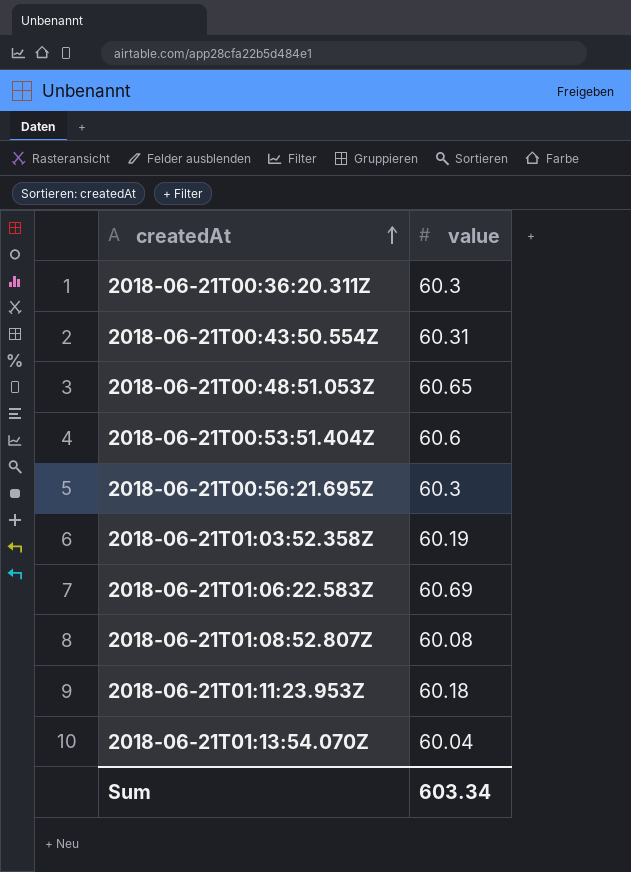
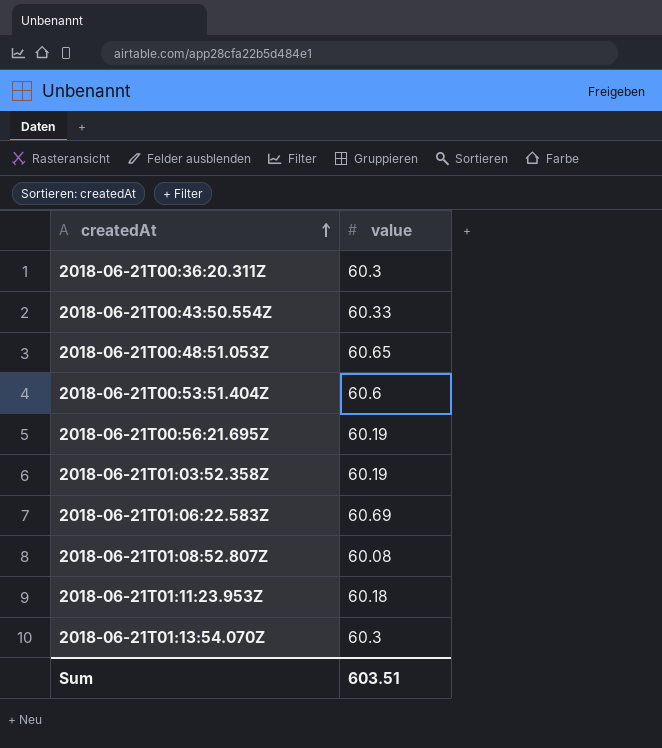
2018-06-21T00:43:50.554Z | value: 60.31 -> 60.33
2018-06-21T00:56:21.695Z | value: 60.3 -> 60.19
2018-06-21T01:13:54.070Z | value: 60.04 -> 60.3
Sum | value: 603.34 -> 603.51

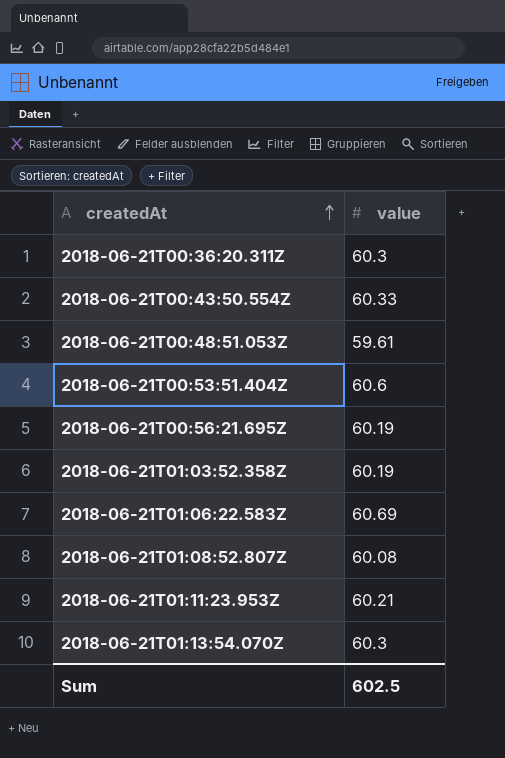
2018-06-21T00:48:51.053Z | value: 60.65 -> 59.61
2018-06-21T01:11:23.953Z | value: 60.18 -> 60.21
Sum | value: 603.51 -> 602.5

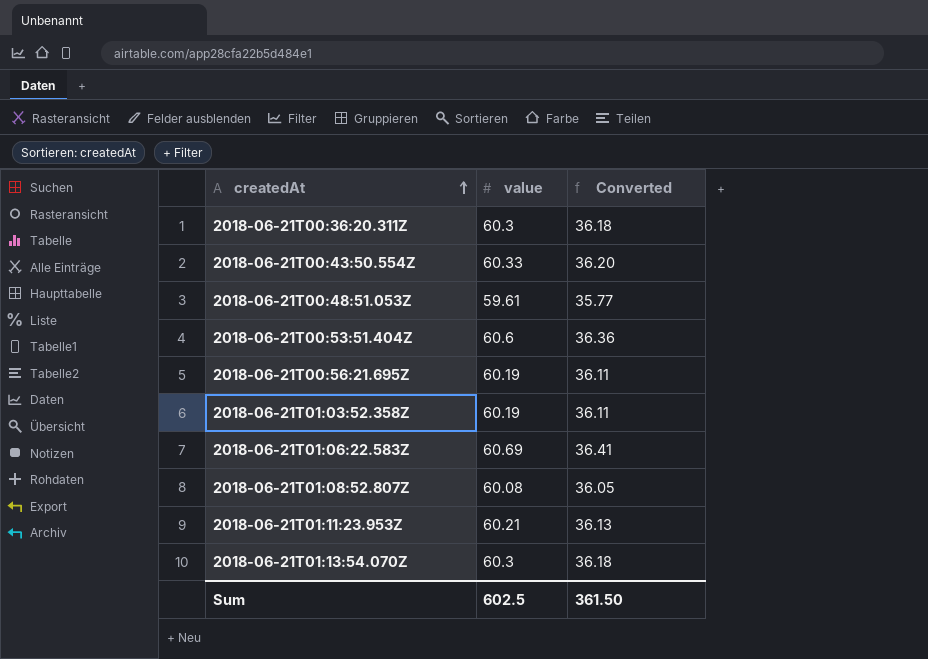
column Converted | formula: none -> [value] * 0.6

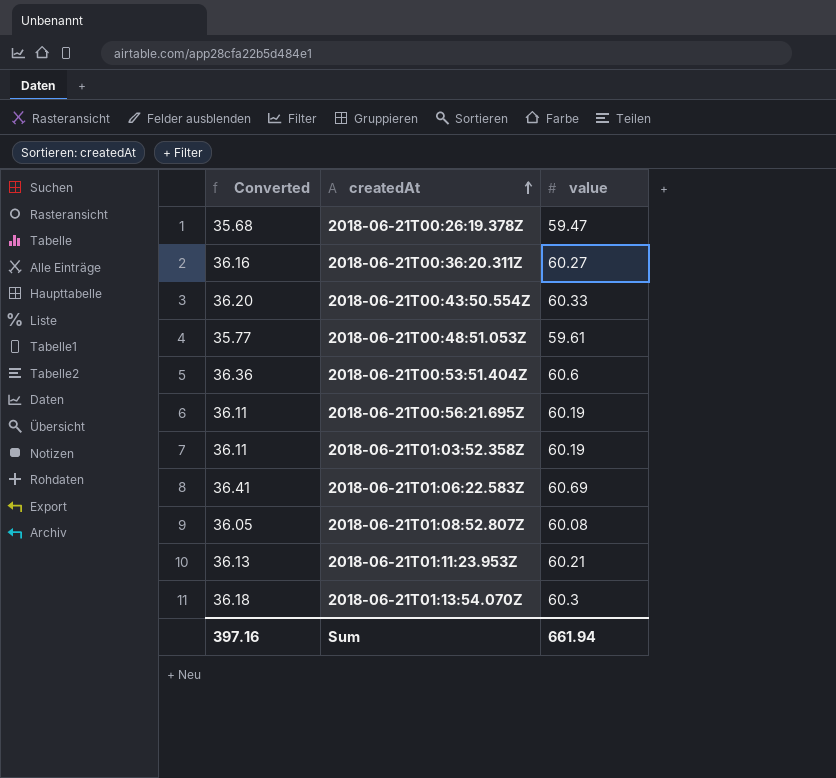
column Converted | position: 3 -> 1
row 2018-06-21T00:26:19.378Z: none -> 35.68 | 59.47
2018-06-21T00:36:20.311Z | Converted: 36.18 -> 36.16
2018-06-21T00:36:20.311Z | value: 60.3 -> 60.27
Sum | Converted: 361.50 -> 397.16
Sum | value: 602.5 -> 661.94

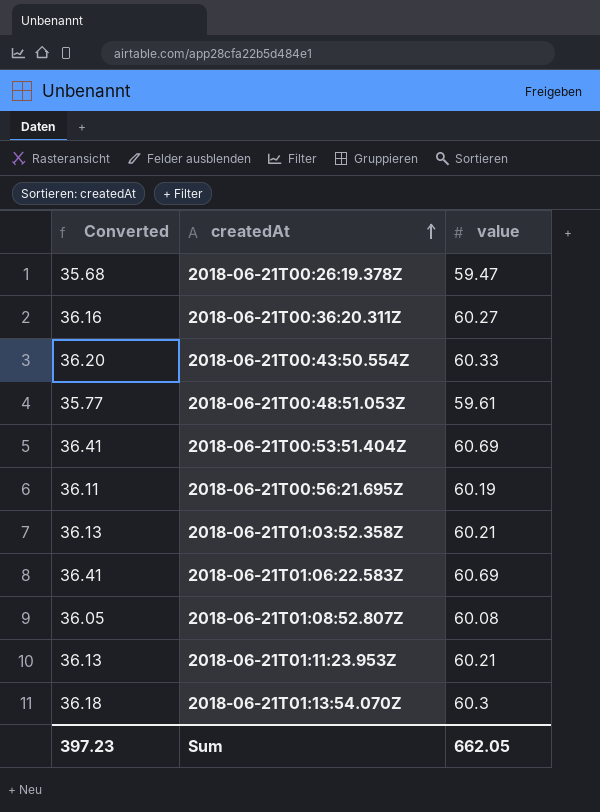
2018-06-21T00:53:51.404Z | Converted: 36.36 -> 36.41
2018-06-21T00:53:51.404Z | value: 60.6 -> 60.69
2018-06-21T01:03:52.358Z | Converted: 36.11 -> 36.13
2018-06-21T01:03:52.358Z | value: 60.19 -> 60.21
Sum | Converted: 397.16 -> 397.23
Sum | value: 661.94 -> 662.05

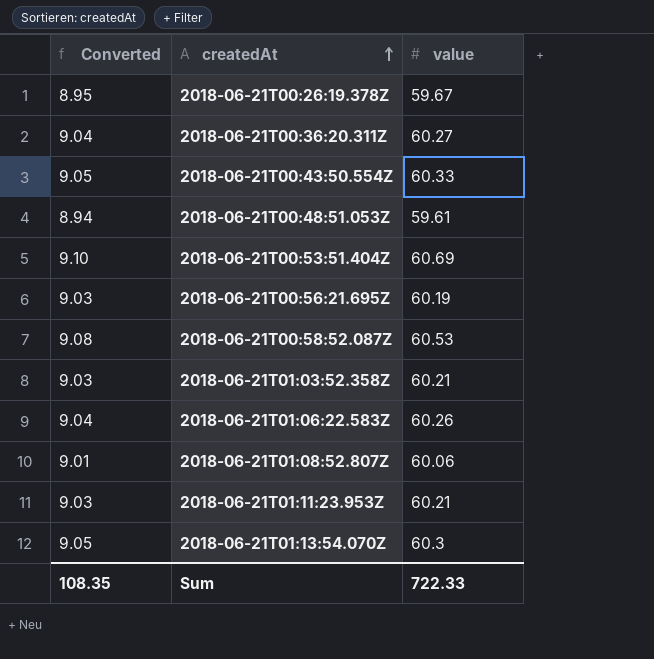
column Converted | formula: [value] * 0.6 -> [value] * 0.15
2018-06-21T00:26:19.378Z | value: 59.47 -> 59.67
row 2018-06-21T00:58:52.087Z: none -> 9.08 | 60.53
2018-06-21T01:06:22.583Z | value: 60.69 -> 60.26
2018-06-21T01:08:52.807Z | value: 60.08 -> 60.06
Sum | Converted: 397.23 -> 108.35
Sum | value: 662.05 -> 722.33

